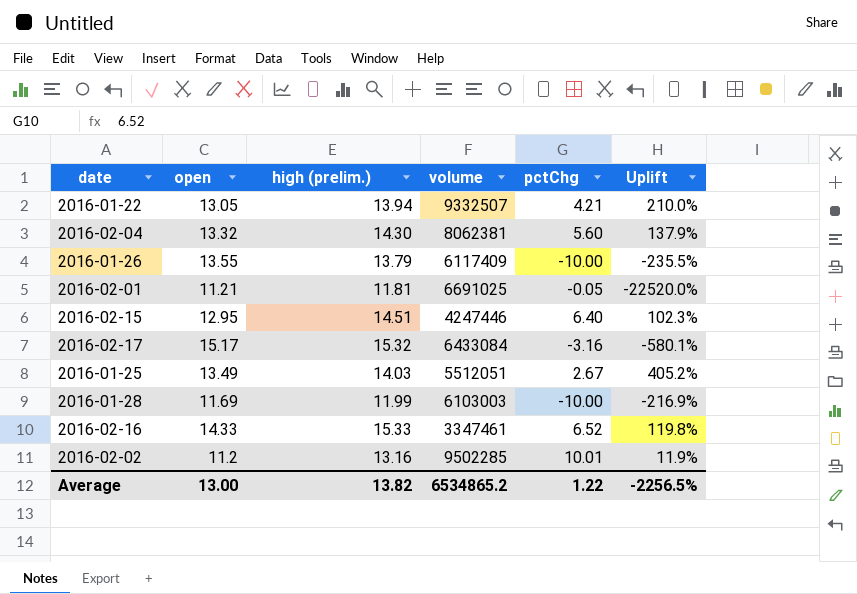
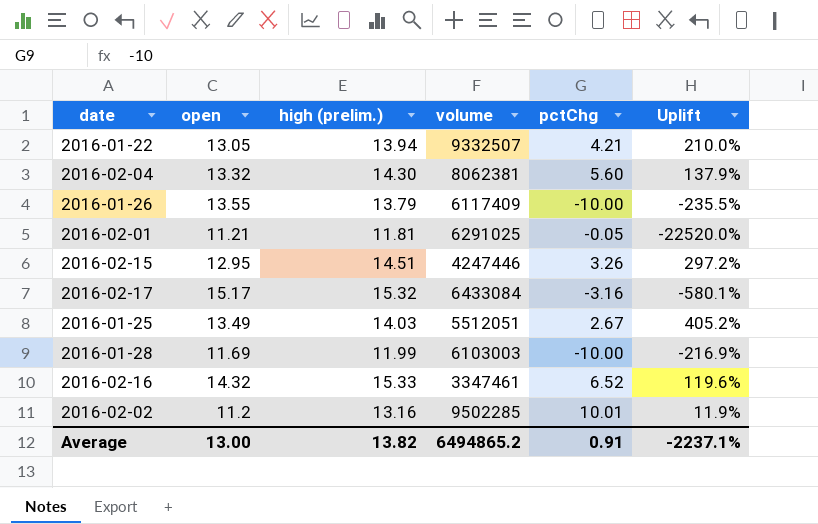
2016-02-01 | volume: 6691025 -> 6291025
2016-02-15 | pctChg: 6.40 -> 3.26
2016-02-15 | Uplift: 102.3% -> 297.2%
2016-02-16 | open: 14.33 -> 14.32
2016-02-16 | Uplift: 119.8% -> 119.6%
Average | volume: 6534865.2 -> 6494865.2
Average | pctChg: 1.22 -> 0.91
Average | Uplift: -2256.5% -> -2237.1%

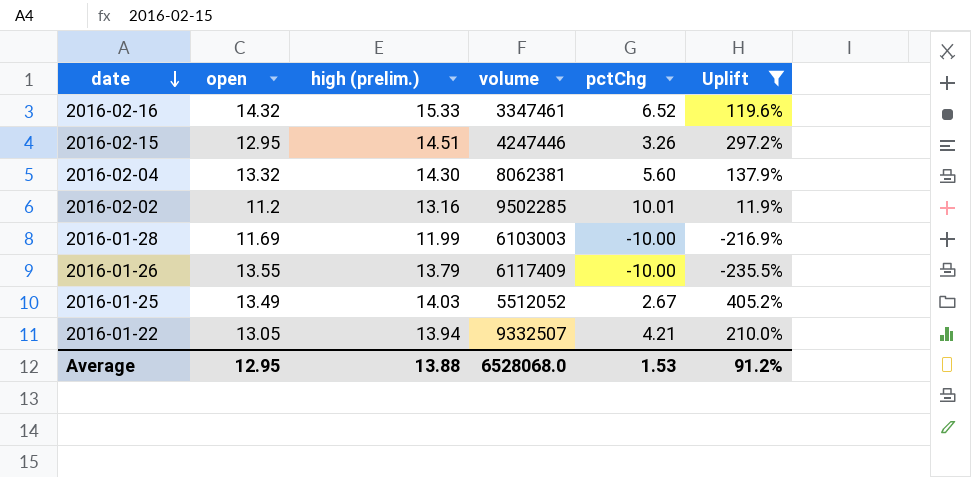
filter: none -> Uplift >= -235.5%
row order: none -> date descending
2016-01-25 | volume: 5512051 -> 5512052
Average | open: 13.00 -> 12.95
Average | high (prelim.): 13.82 -> 13.88
Average | volume: 6494865.2 -> 6528068.0
Average | pctChg: 0.91 -> 1.53
Average | Uplift: -2237.1% -> 91.2%

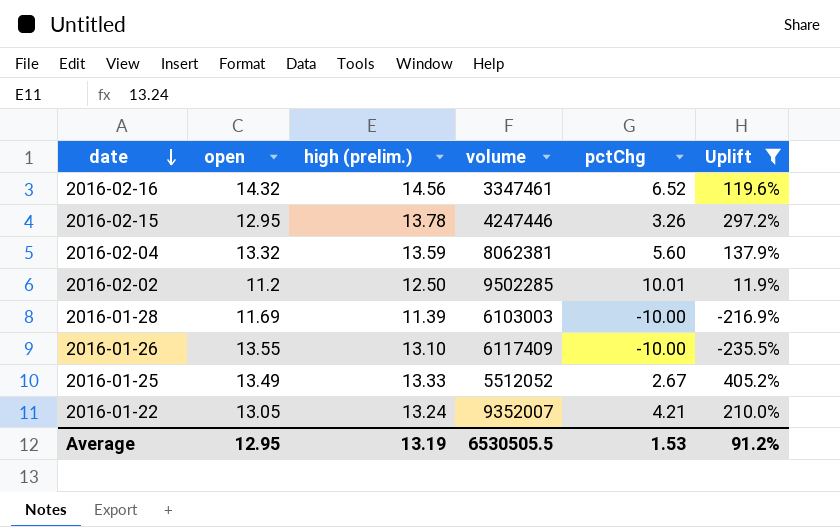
2016-02-16 | high (prelim.): 15.33 -> 14.56
2016-02-15 | high (prelim.): 14.51 -> 13.78
2016-02-04 | high (prelim.): 14.30 -> 13.59
2016-02-02 | high (prelim.): 13.16 -> 12.50
2016-01-28 | high (prelim.): 11.99 -> 11.39
2016-01-26 | high (prelim.): 13.79 -> 13.10
2016-01-25 | high (prelim.): 14.03 -> 13.33
2016-01-22 | high (prelim.): 13.94 -> 13.24
2016-01-22 | volume: 9332507 -> 9352007
Average | high (prelim.): 13.88 -> 13.19
Average | volume: 6528068.0 -> 6530505.5

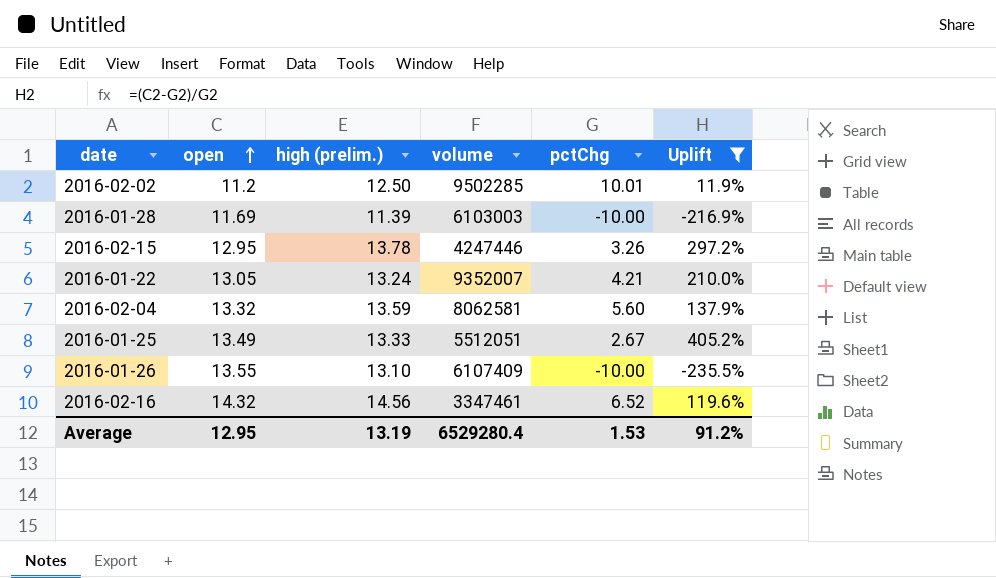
row order: date descending -> open ascending
2016-02-04 | volume: 8062381 -> 8062581
2016-01-25 | volume: 5512052 -> 5512051
2016-01-26 | volume: 6117409 -> 6107409
Average | volume: 6530505.5 -> 6529280.4

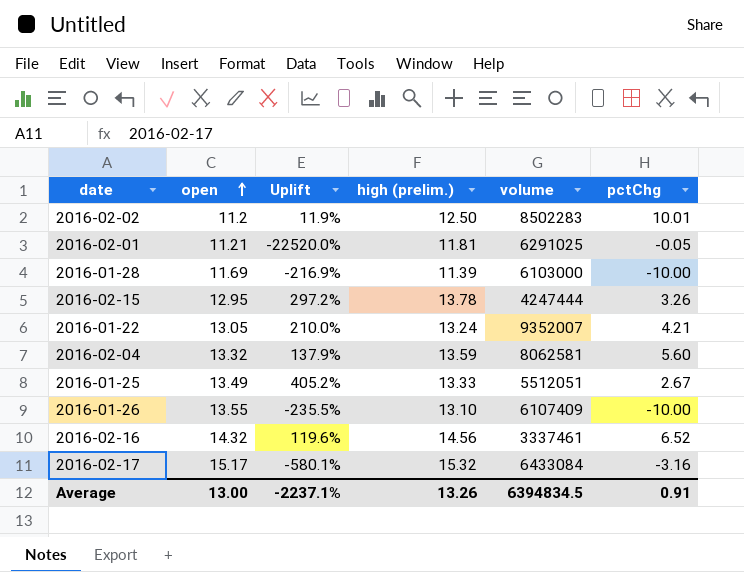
filter: Uplift >= -235.5% -> none
column Uplift | position: 6 -> 3
2016-02-02 | volume: 9502285 -> 8502283
2016-01-28 | volume: 6103003 -> 6103000
2016-02-15 | volume: 4247446 -> 4247444
2016-02-16 | volume: 3347461 -> 3337461
Average | open: 12.95 -> 13.00
Average | Uplift: 91.2% -> -2237.1%
Average | high (prelim.): 13.19 -> 13.26
Average | volume: 6529280.4 -> 6394834.5
Average | pctChg: 1.53 -> 0.91

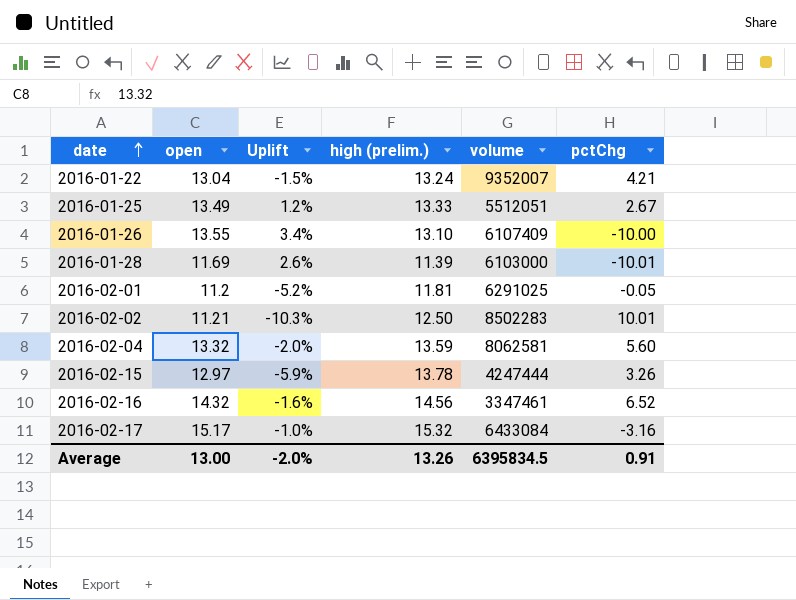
row order: open ascending -> date ascending
column Uplift | formula: ([open] - [pctChg]) / [pctChg] -> ([open] - [high (prelim.)]) / [high (prelim.)]
2016-01-22 | open: 13.05 -> 13.04
2016-01-28 | pctChg: -10.00 -> -10.01
2016-02-01 | open: 11.21 -> 11.2
2016-02-02 | open: 11.2 -> 11.21
2016-02-15 | open: 12.95 -> 12.97
2016-02-16 | volume: 3337461 -> 3347461
Average | Uplift: -2237.1% -> -2.0%
Average | volume: 6394834.5 -> 6395834.5

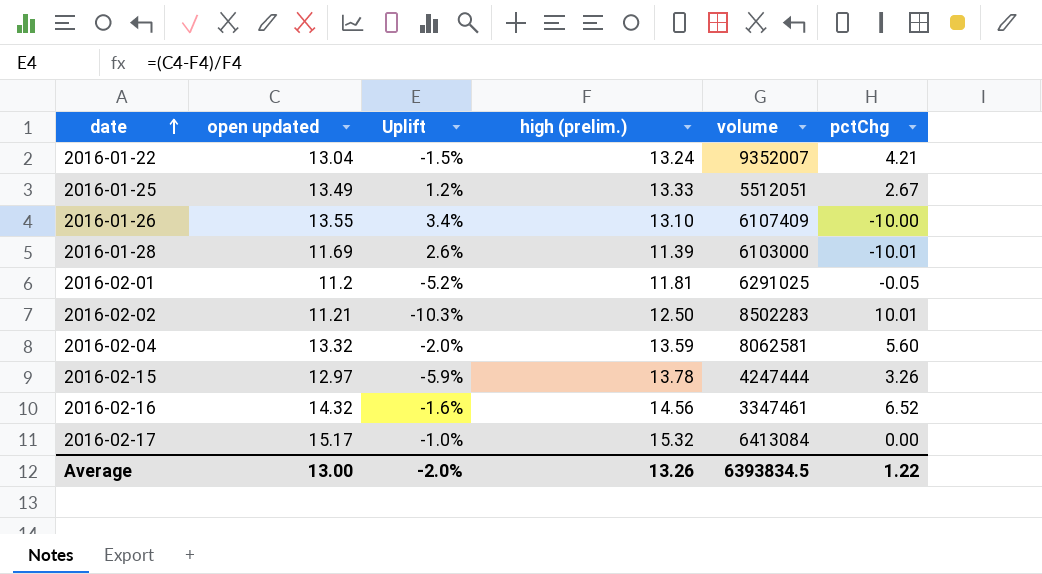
column name: open -> open updated
2016-02-17 | volume: 6433084 -> 6413084
2016-02-17 | pctChg: -3.16 -> 0.00
Average | volume: 6395834.5 -> 6393834.5
Average | pctChg: 0.91 -> 1.22

